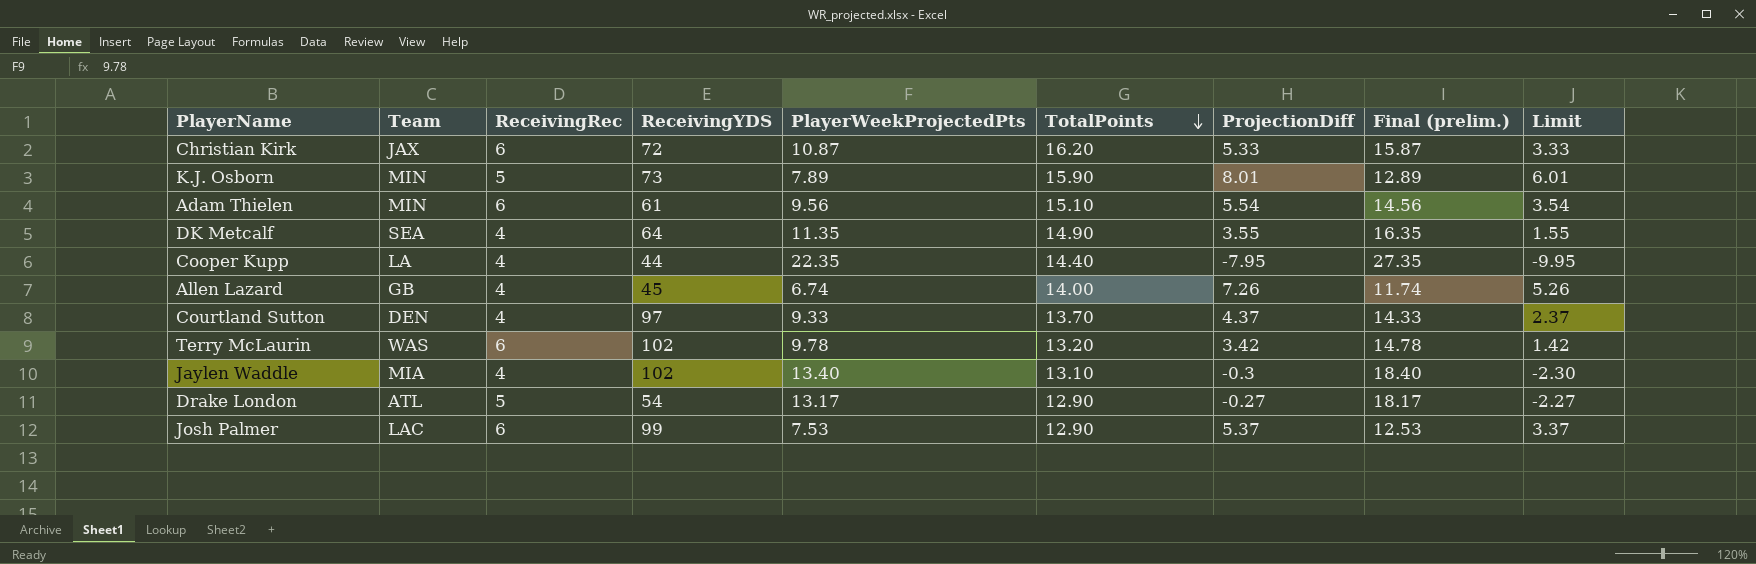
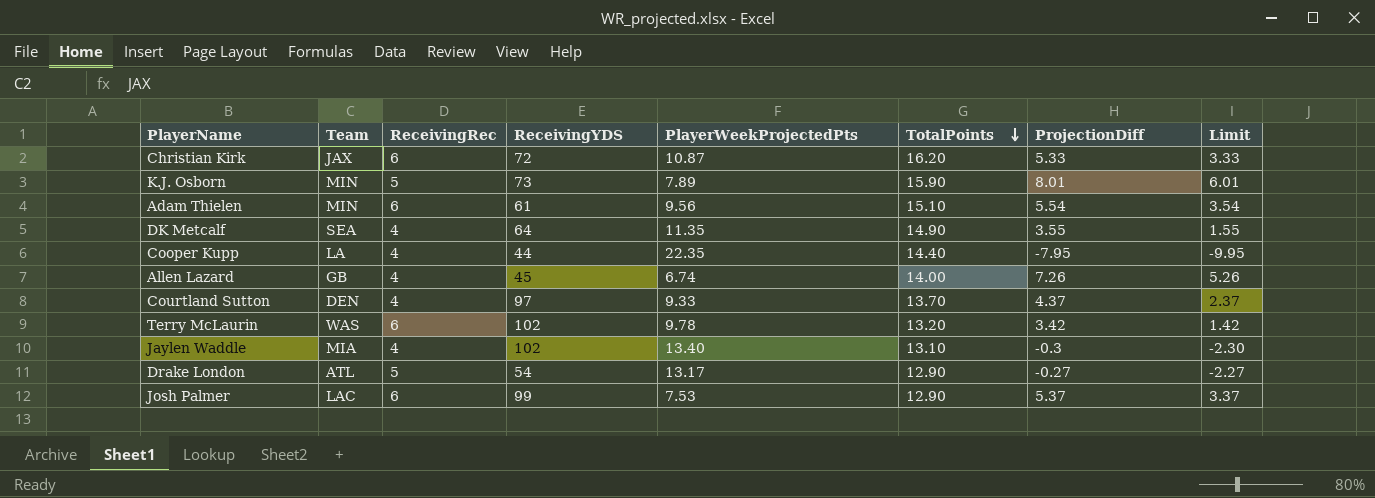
column Final (prelim.) | formula: [PlayerWeekProjectedPts] + 5 -> none

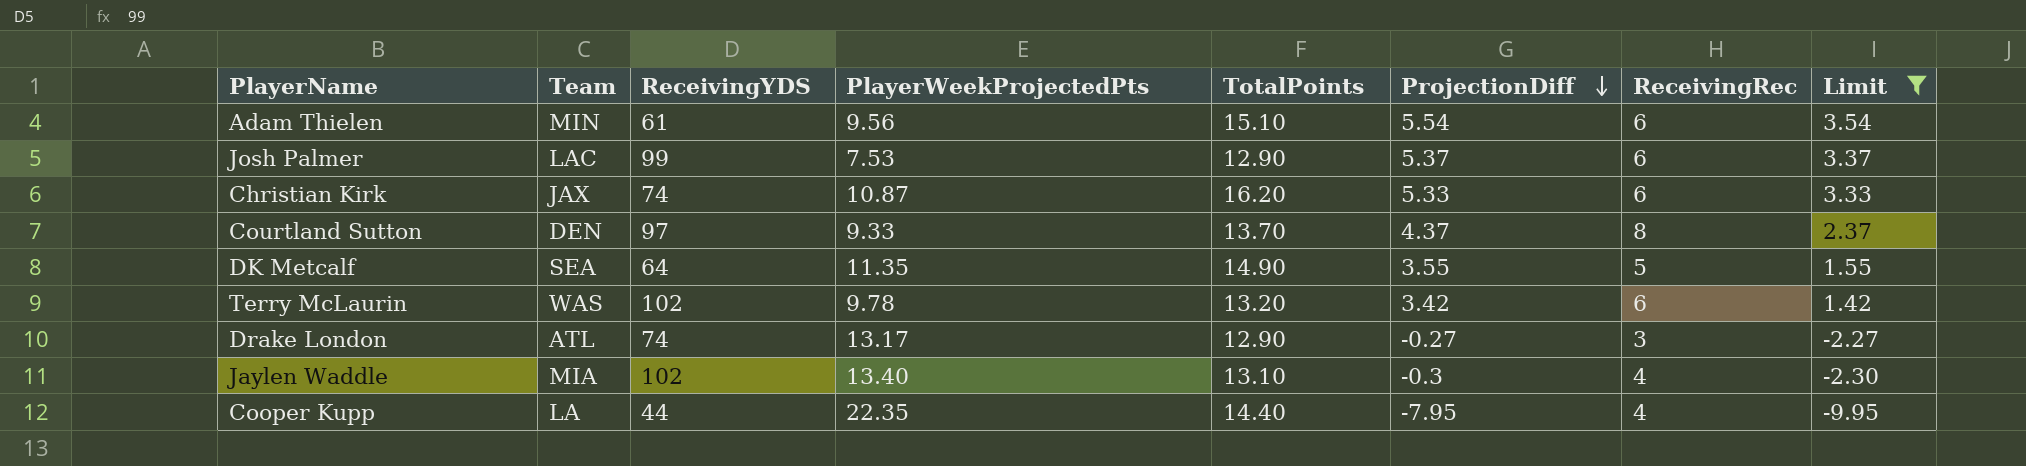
filter: none -> Limit <= 3.54
row order: TotalPoints descending -> ProjectionDiff descending
column ReceivingRec | position: 3 -> 7
Christian Kirk | ReceivingYDS: 72 -> 74
Courtland Sutton | ReceivingRec: 4 -> 8
DK Metcalf | ReceivingRec: 4 -> 5
Drake London | ReceivingYDS: 54 -> 74
Drake London | ReceivingRec: 5 -> 3

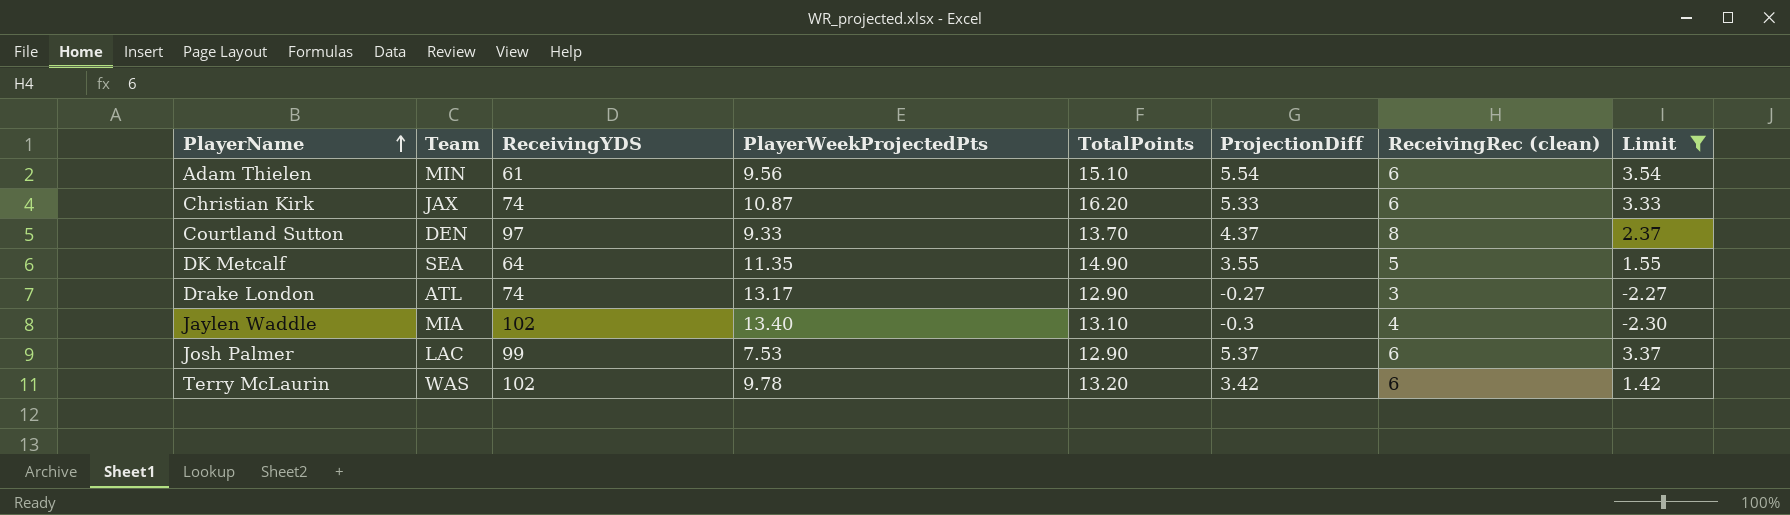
row order: ProjectionDiff descending -> PlayerName ascending
column name: ReceivingRec -> ReceivingRec (clean)
row Cooper Kupp: LA | 44 | 22.35 | 14.40 | -7.95 | 4 | -9.95 -> none

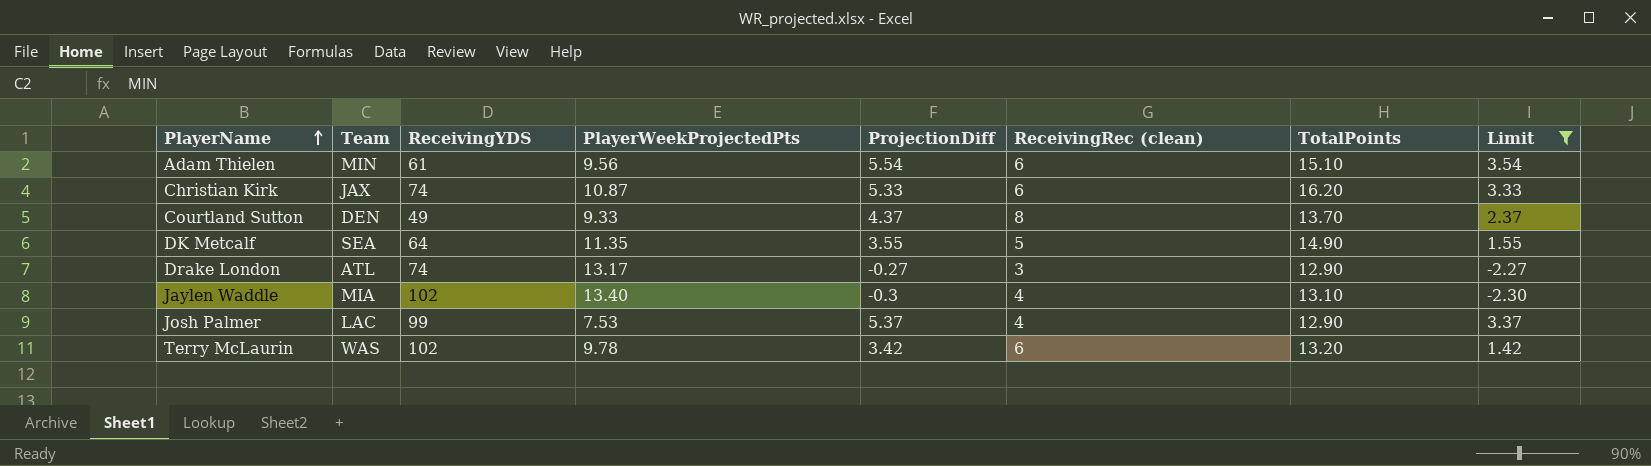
column TotalPoints | position: 5 -> 7
Courtland Sutton | ReceivingYDS: 97 -> 49
Josh Palmer | ReceivingRec (clean): 6 -> 4

